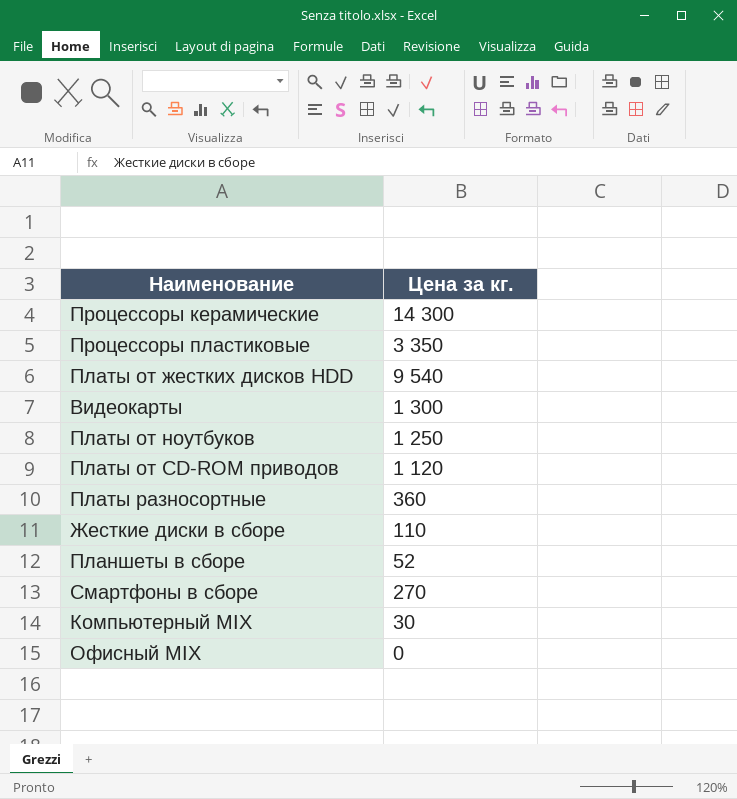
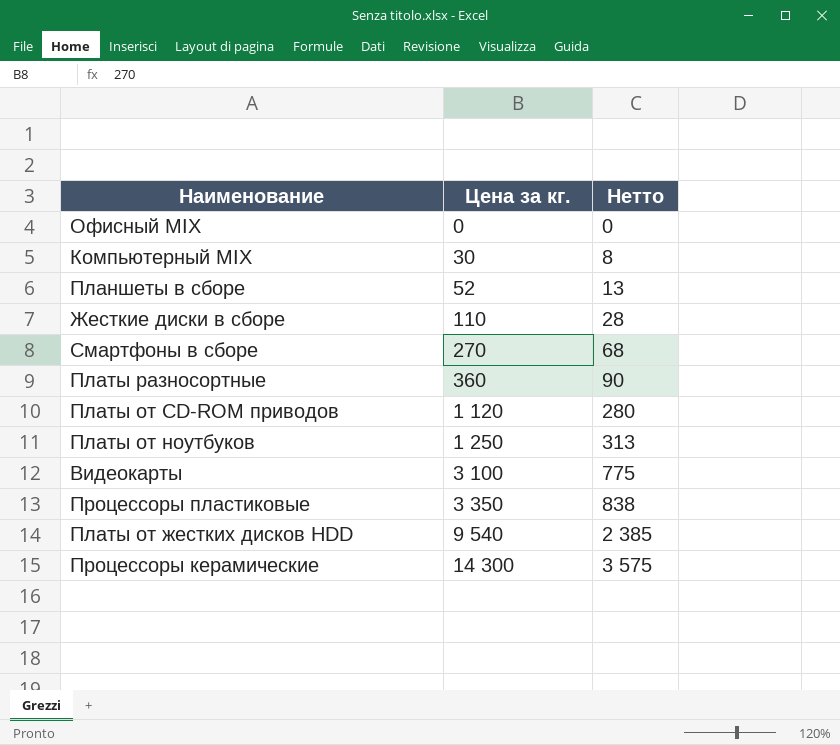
row order: none -> Цена за кг. ascending
column Нетто | formula: none -> [Цена за кг.] * 0,25
Видеокарты | Цена за кг.: 1 300 -> 3 100

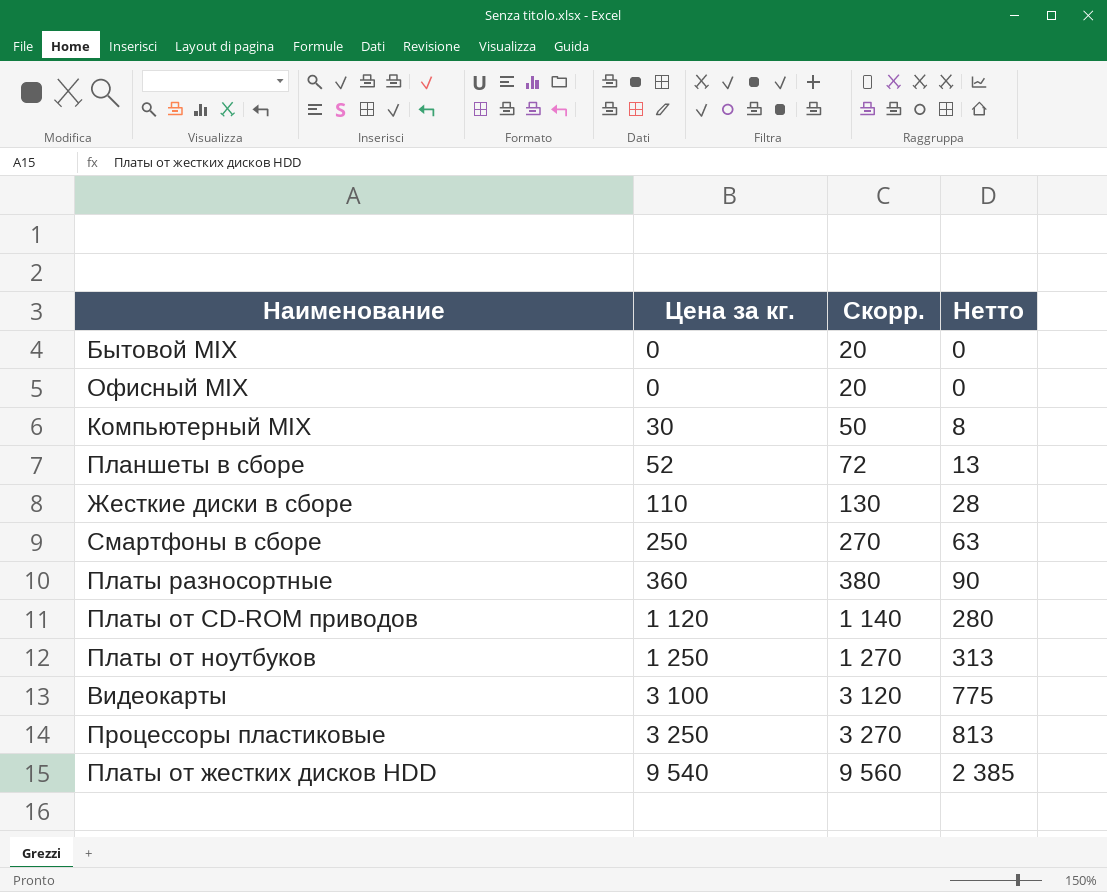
column Скорр. | formula: none -> [Цена за кг.] + 20
row Процессоры керамические: 14 300 | 3 575 -> none
row Бытовой MIX: none -> 0 | 20 | 0
Смартфоны в сборе | Цена за кг.: 270 -> 250
Смартфоны в сборе | Нетто: 68 -> 63
Процессоры пластиковые | Цена за кг.: 3 350 -> 3 250
Процессоры пластиковые | Нетто: 838 -> 813

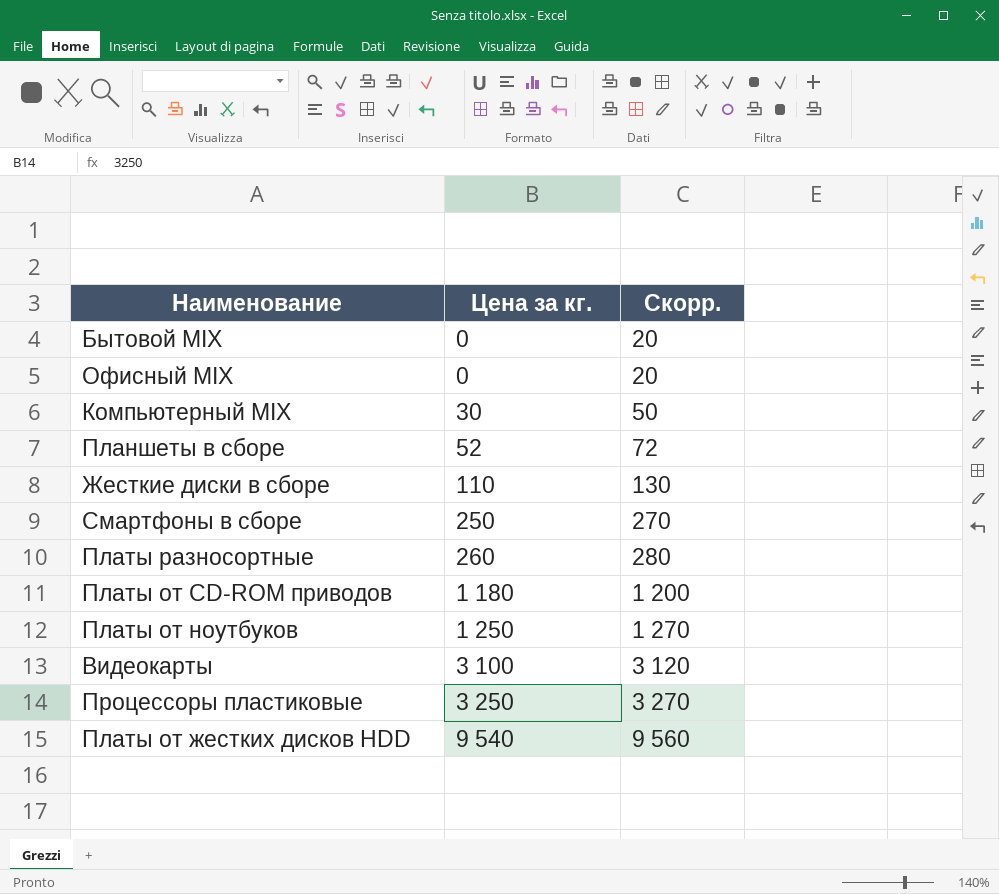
column Нетто | formula: [Цена за кг.] * 0,25 -> none
Платы разносортные | Цена за кг.: 360 -> 260
Платы разносортные | Скорр.: 380 -> 280
Платы от CD-ROM приводов | Цена за кг.: 1 120 -> 1 180
Платы от CD-ROM приводов | Скорр.: 1 140 -> 1 200

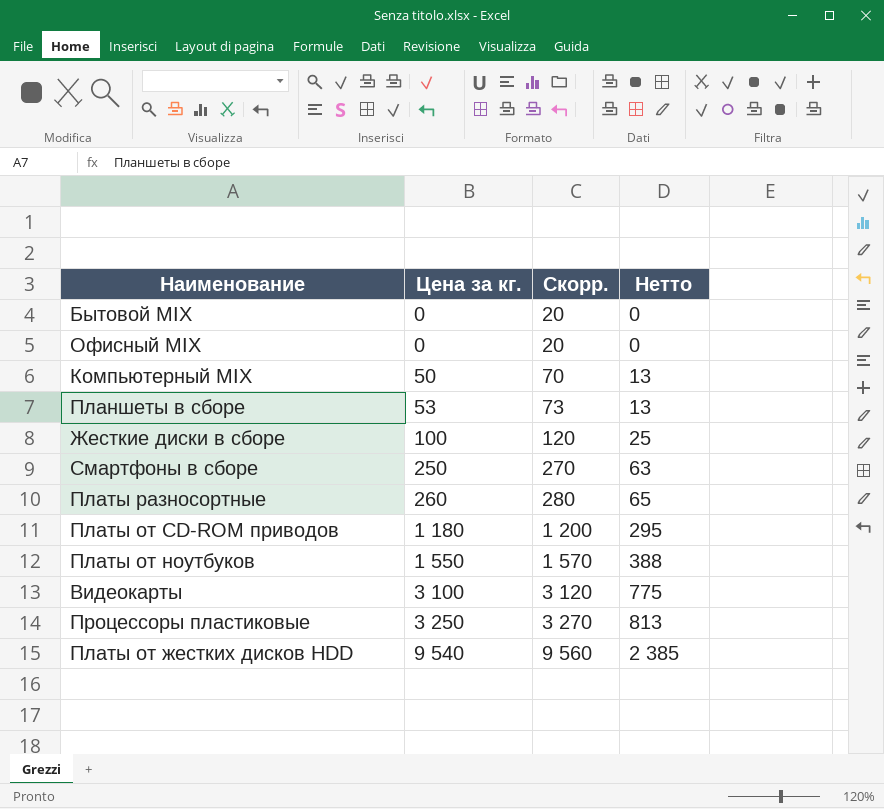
column Нетто | formula: none -> [Цена за кг.] * 0,25
Компьютерный MIX | Цена за кг.: 30 -> 50
Компьютерный MIX | Скорр.: 50 -> 70
Планшеты в сборе | Цена за кг.: 52 -> 53
Планшеты в сборе | Скорр.: 72 -> 73
Жесткие диски в сборе | Цена за кг.: 110 -> 100
Жесткие диски в сборе | Скорр.: 130 -> 120
Платы от ноутбуков | Цена за кг.: 1 250 -> 1 550
Платы от ноутбуков | Скорр.: 1 270 -> 1 570

